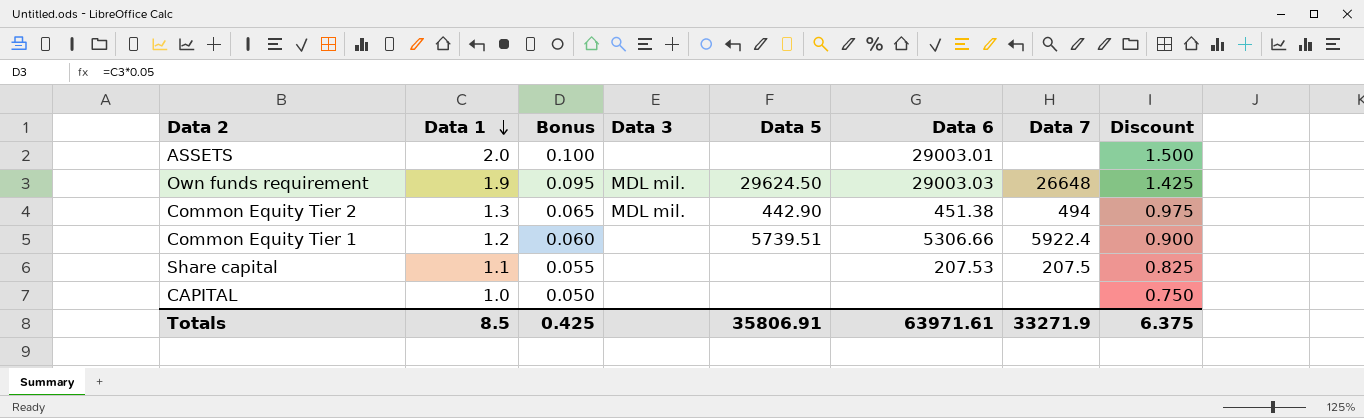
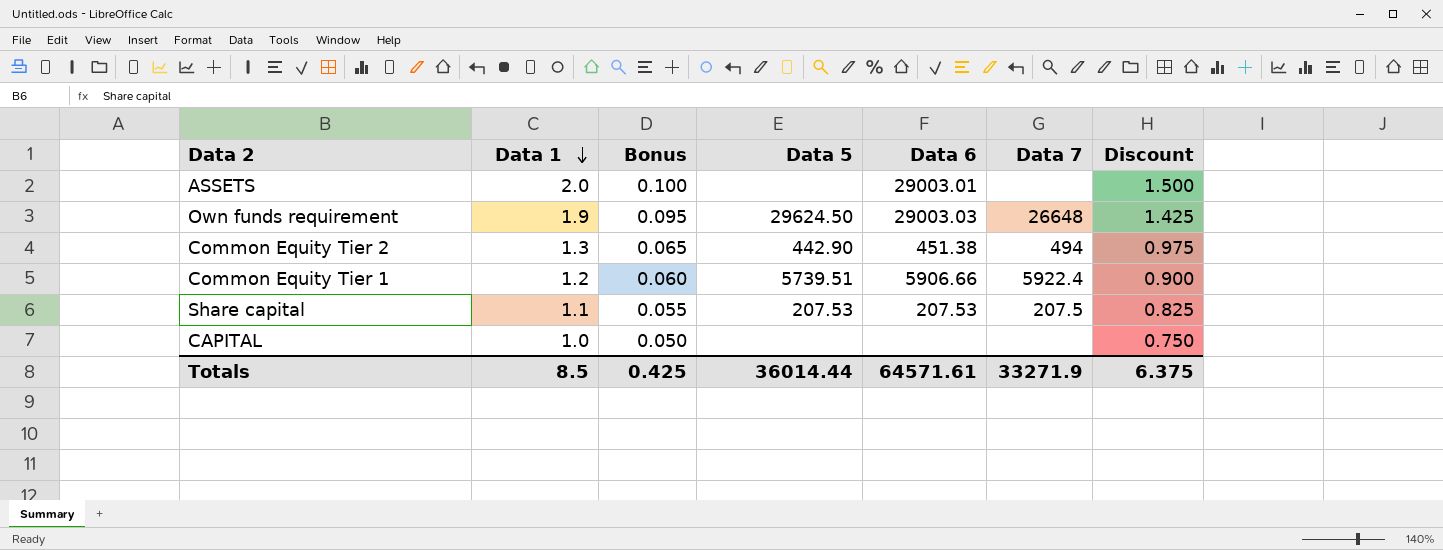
column Data 3 | position: 4 -> none
Common Equity Tier 1 | Data 6: 5306.66 -> 5906.66
Share capital | Data 5: none -> 207.53
Totals | Data 5: 35806.91 -> 36014.44
Totals | Data 6: 63971.61 -> 64571.61

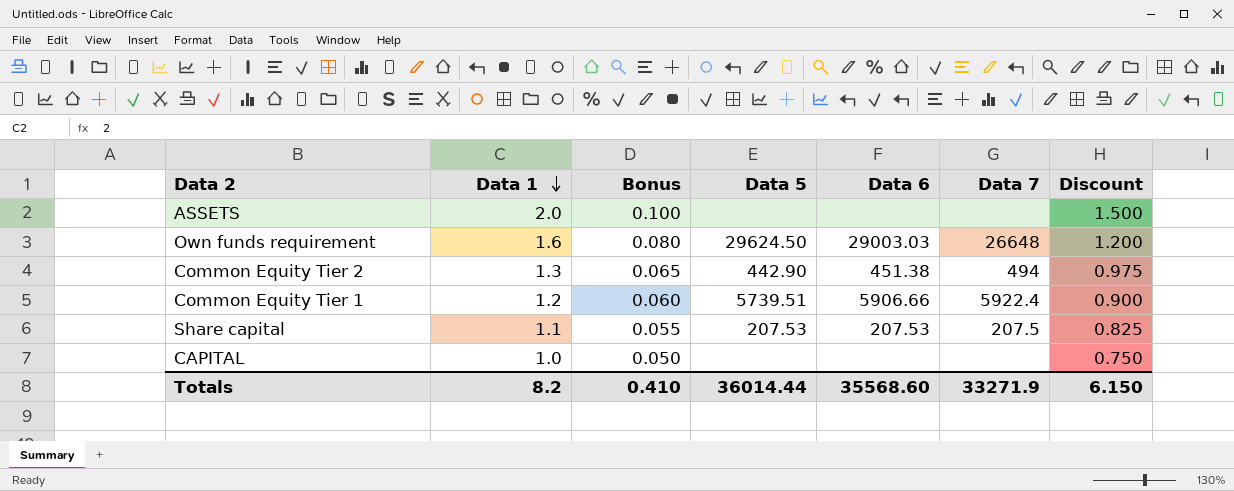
ASSETS | Data 6: 29003.01 -> none
Own funds requirement | Data 1: 1.9 -> 1.6
Own funds requirement | Bonus: 0.095 -> 0.080
Own funds requirement | Discount: 1.425 -> 1.200
Totals | Data 1: 8.5 -> 8.2
Totals | Bonus: 0.425 -> 0.410
Totals | Data 6: 64571.61 -> 35568.60
Totals | Discount: 6.375 -> 6.150

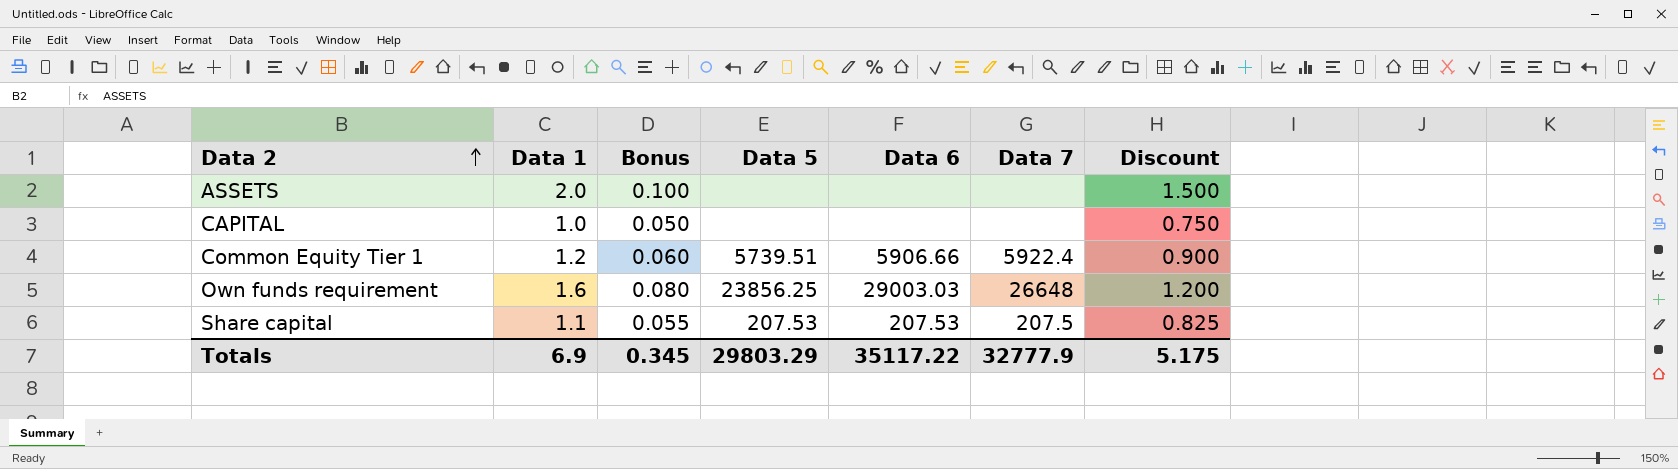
row order: Data 1 descending -> Data 2 ascending
row Common Equity Tier 2: 1.3 | 0.065 | 442.90 | 451.38 | 494 | 0.975 -> none
Own funds requirement | Data 5: 29624.50 -> 23856.25
Totals | Data 1: 8.2 -> 6.9
Totals | Bonus: 0.410 -> 0.345
Totals | Data 5: 36014.44 -> 29803.29
Totals | Data 6: 35568.60 -> 35117.22
Totals | Data 7: 33271.9 -> 32777.9
Totals | Discount: 6.150 -> 5.175

